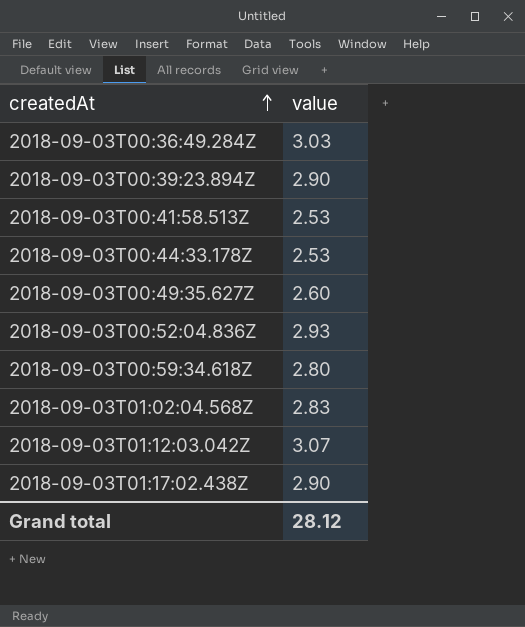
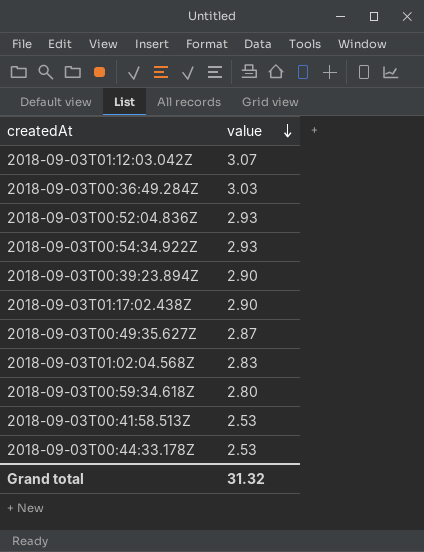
row order: createdAt ascending -> value descending
row 2018-09-03T00:54:34.922Z: none -> 2.93
2018-09-03T00:49:35.627Z | value: 2.60 -> 2.87
Grand total | value: 28.12 -> 31.32

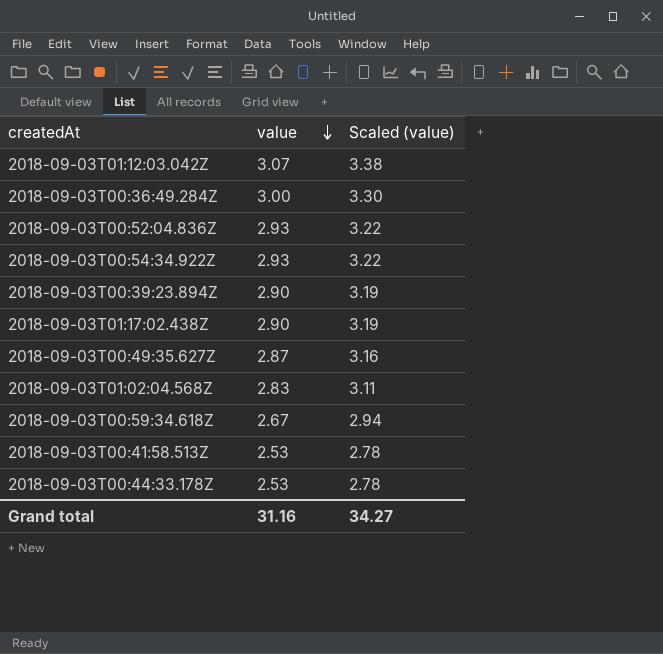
column Scaled (value) | formula: none -> [value] * 1.1
2018-09-03T00:36:49.284Z | value: 3.03 -> 3.00
2018-09-03T00:59:34.618Z | value: 2.80 -> 2.67
Grand total | value: 31.32 -> 31.16

